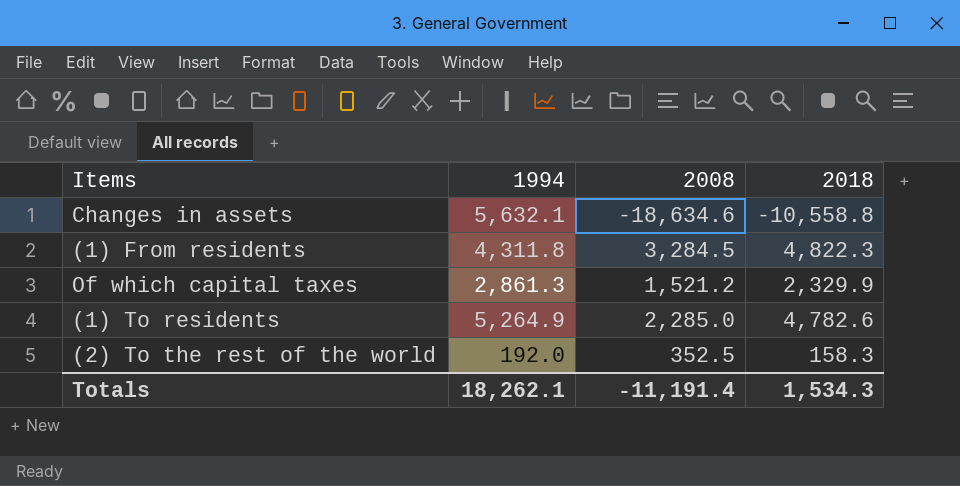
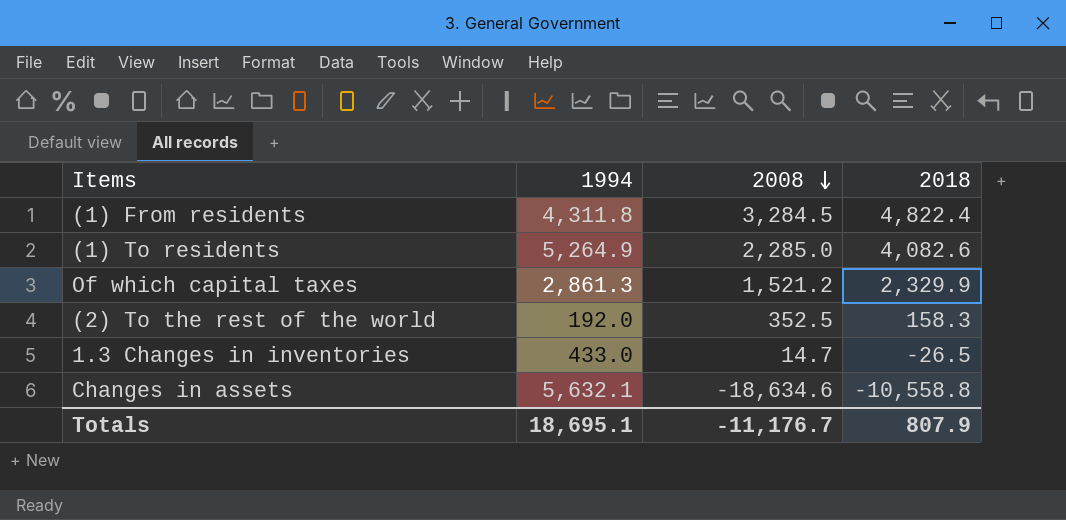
row order: none -> 2008 descending
(1) From residents | 2018: 4,822.3 -> 4,822.4
(1) To residents | 2018: 4,782.6 -> 4,082.6
row 1.3 Changes in inventories: none -> 433.0 | 14.7 | -26.5
Totals | 1994: 18,262.1 -> 18,695.1
Totals | 2008: -11,191.4 -> -11,176.7
Totals | 2018: 1,534.3 -> 807.9

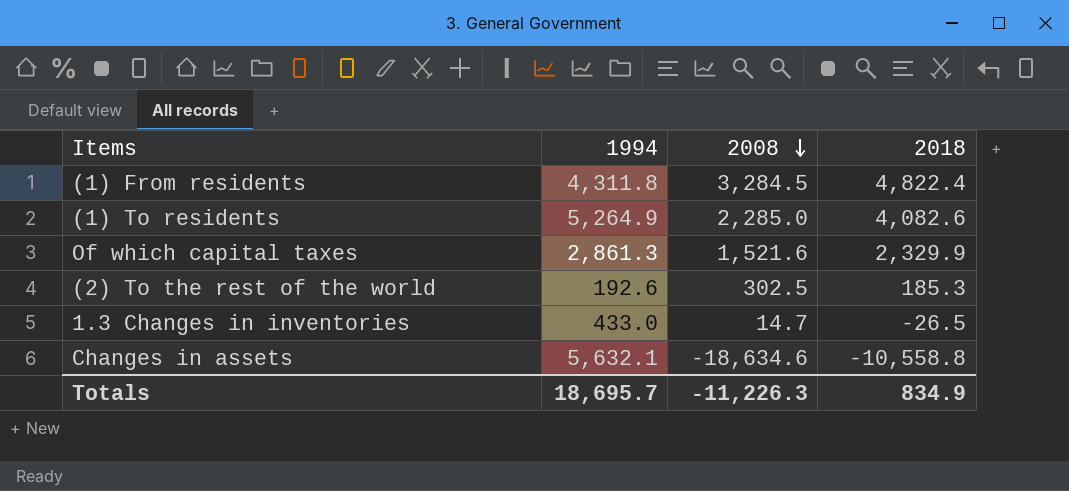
Of which capital taxes | 2008: 1,521.2 -> 1,521.6
(2) To the rest of the world | 1994: 192.0 -> 192.6
(2) To the rest of the world | 2008: 352.5 -> 302.5
(2) To the rest of the world | 2018: 158.3 -> 185.3
Totals | 1994: 18,695.1 -> 18,695.7
Totals | 2008: -11,176.7 -> -11,226.3
Totals | 2018: 807.9 -> 834.9

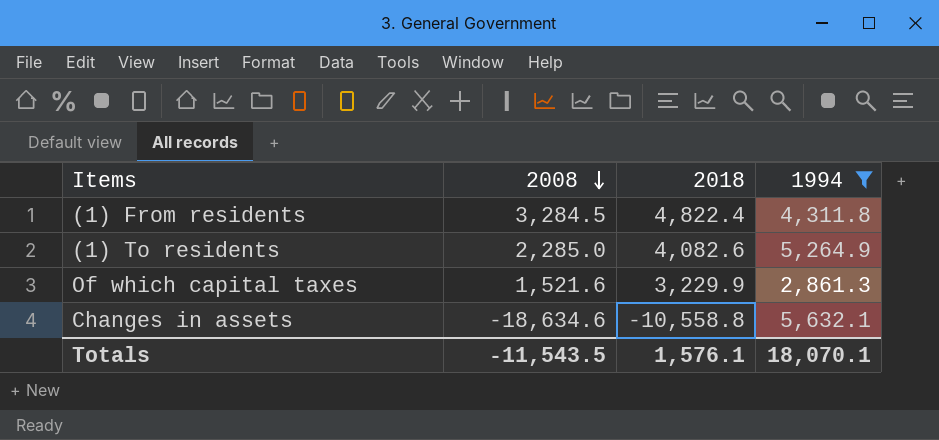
filter: none -> 1994 >= 2,861.3
column 1994 | position: 2 -> 4
Of which capital taxes | 2018: 2,329.9 -> 3,229.9
Totals | 2008: -11,226.3 -> -11,543.5
Totals | 2018: 834.9 -> 1,576.1
Totals | 1994: 18,695.7 -> 18,070.1

